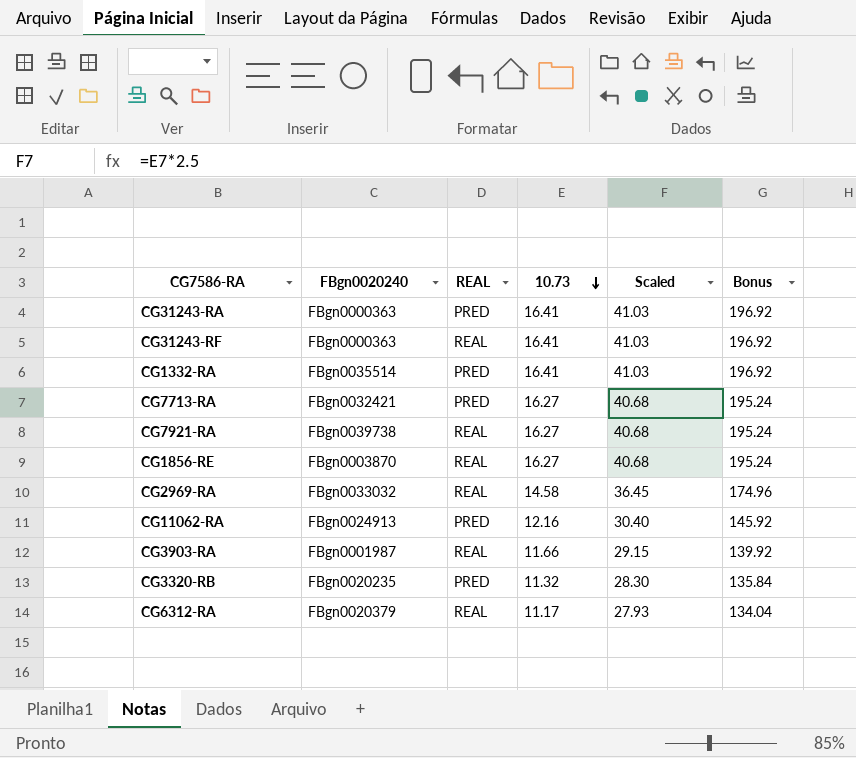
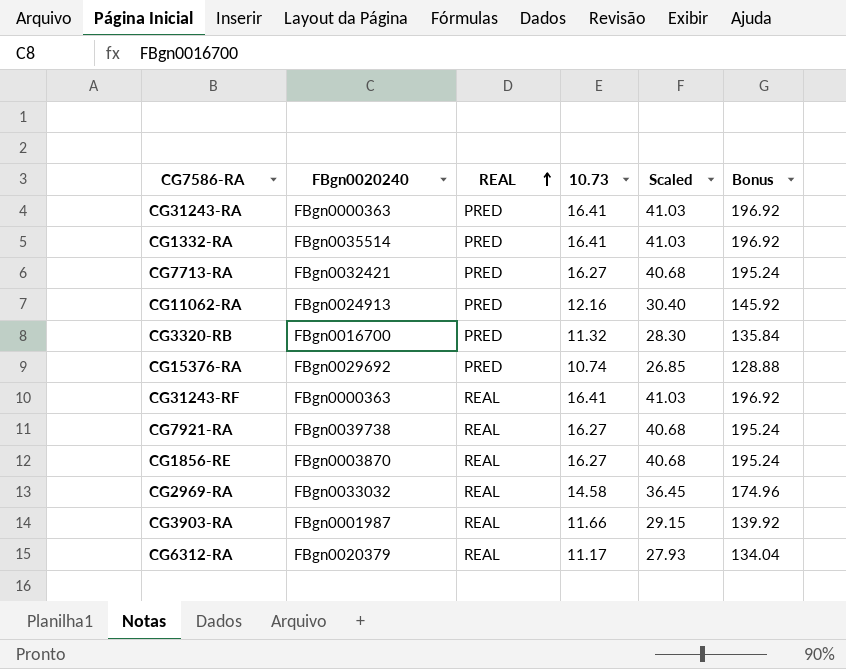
row order: 10.73 descending -> REAL ascending
CG3320-RB | FBgn0020240: FBgn0020235 -> FBgn0016700
row CG15376-RA: none -> FBgn0029692 | PRED | 10.74 | 26.85 | 128.88

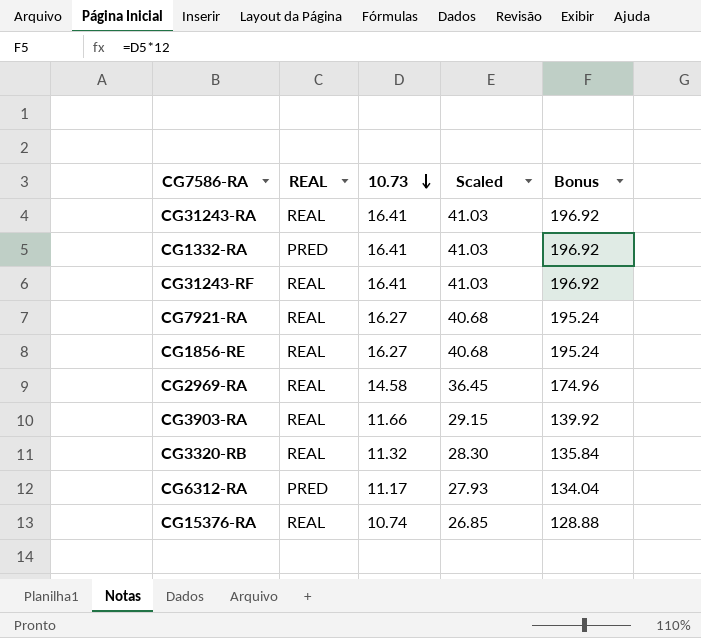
row order: REAL ascending -> 10.73 descending
column FBgn0020240 | position: 2 -> none
row CG7713-RA: FBgn0032421 | PRED | 16.27 | 40.68 | 195.24 -> none
row CG11062-RA: FBgn0024913 | PRED | 12.16 | 30.40 | 145.92 -> none
CG31243-RA | REAL: PRED -> REAL
CG3320-RB | REAL: PRED -> REAL
CG6312-RA | REAL: REAL -> PRED
CG15376-RA | REAL: PRED -> REAL

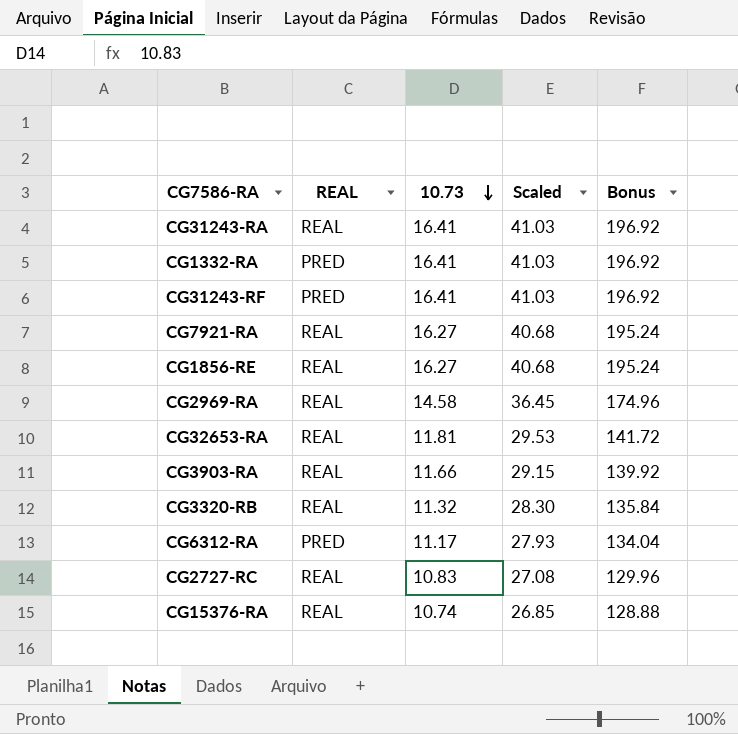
CG31243-RF | REAL: REAL -> PRED
row CG32653-RA: none -> REAL | 11.81 | 29.53 | 141.72
row CG2727-RC: none -> REAL | 10.83 | 27.08 | 129.96

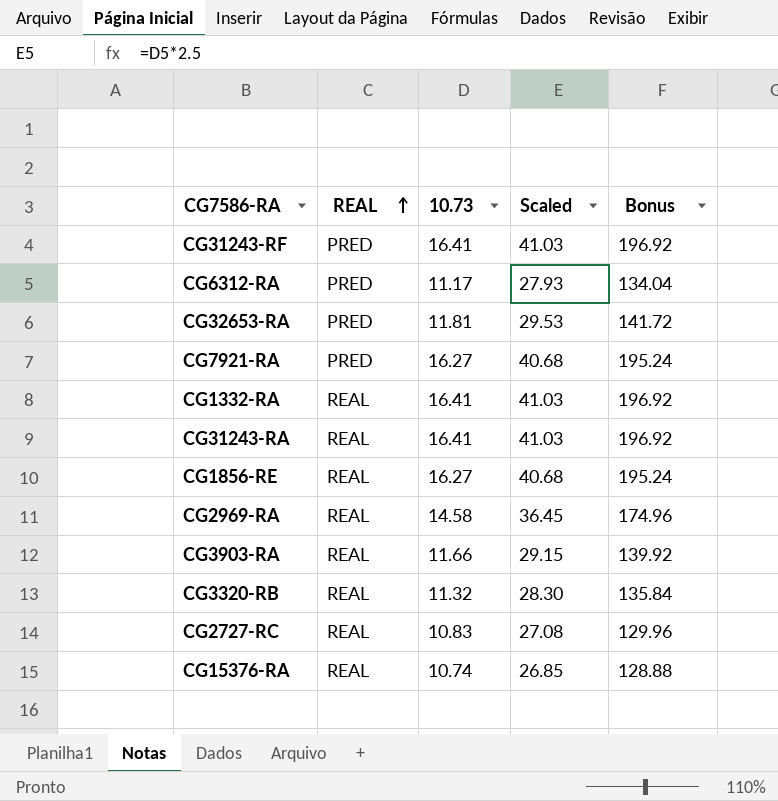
row order: 10.73 descending -> REAL ascending
CG32653-RA | REAL: REAL -> PRED
CG7921-RA | REAL: REAL -> PRED
CG1332-RA | REAL: PRED -> REAL

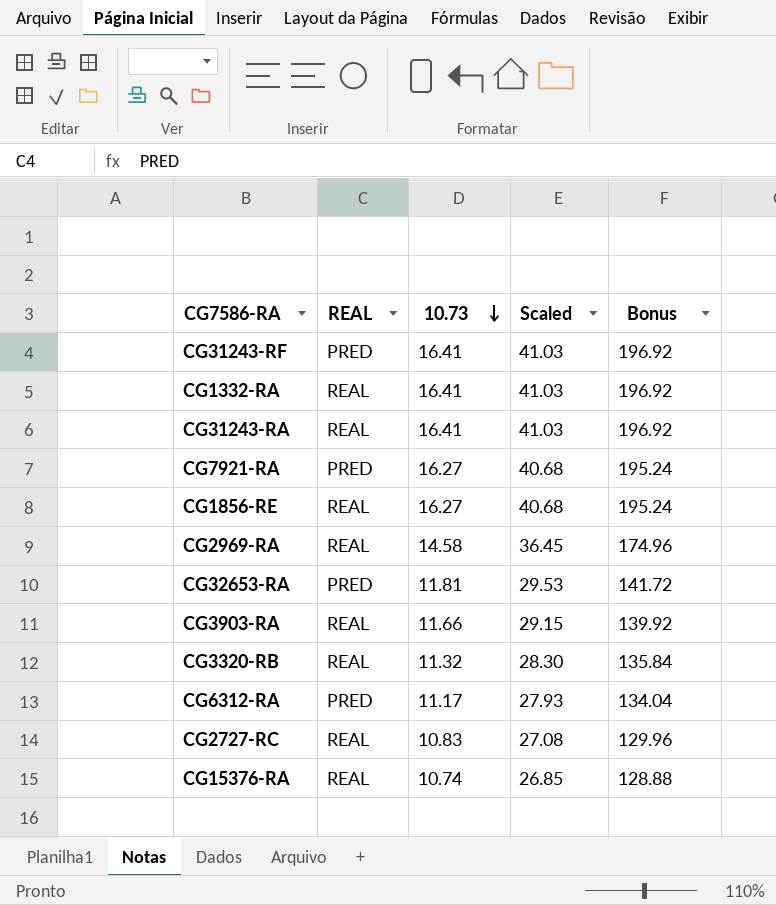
row order: REAL ascending -> 10.73 descending

